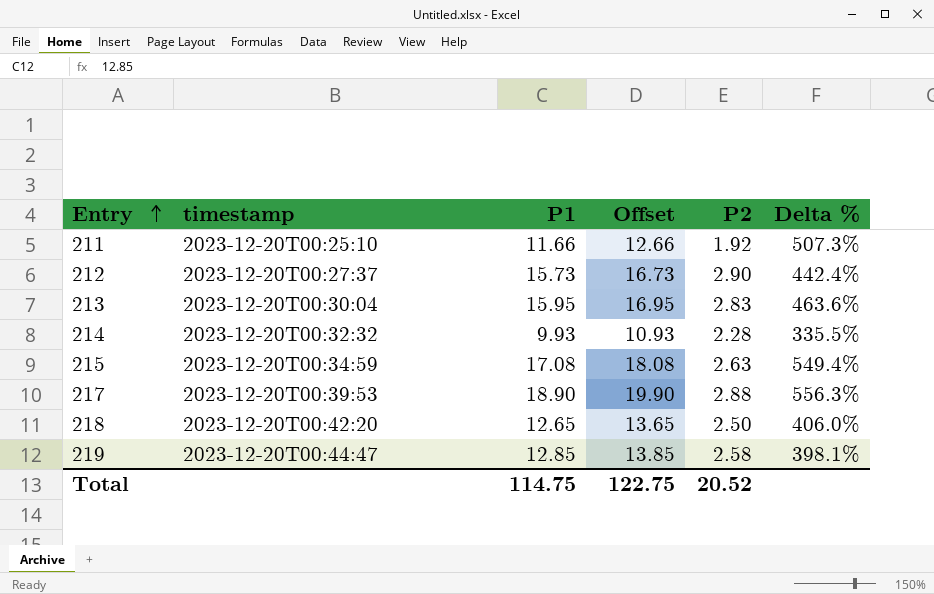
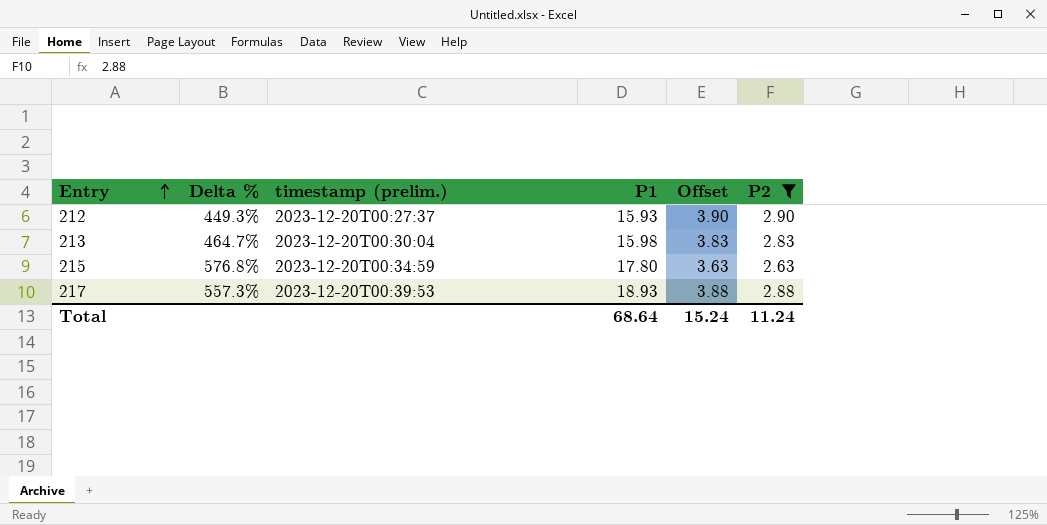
filter: none -> P2 >= 2.63
column Delta % | position: 6 -> 2
column name: timestamp -> timestamp (prelim.)
column Offset | formula: [P1] + 1 -> [P2] + 1
212 | Delta %: 442.4% -> 449.3%
212 | P1: 15.73 -> 15.93
213 | Delta %: 463.6% -> 464.7%
213 | P1: 15.95 -> 15.98
215 | Delta %: 549.4% -> 576.8%
215 | P1: 17.08 -> 17.80
217 | Delta %: 556.3% -> 557.3%
217 | P1: 18.90 -> 18.93
Total | P1: 114.75 -> 68.64
Total | Offset: 122.75 -> 15.24
Total | P2: 20.52 -> 11.24

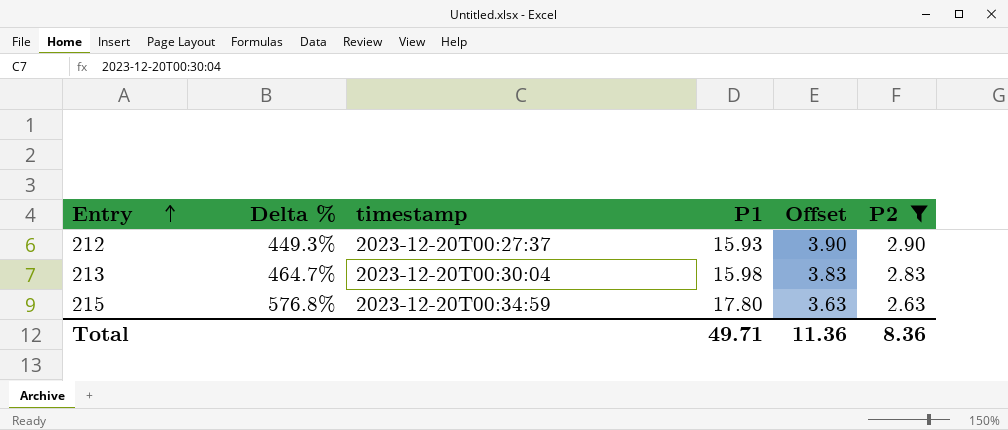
column name: timestamp (prelim.) -> timestamp
row 217: 557.3% | 2023-12-20T00:39:53 | 18.93 | 3.88 | 2.88 -> none
Total | P1: 68.64 -> 49.71
Total | Offset: 15.24 -> 11.36
Total | P2: 11.24 -> 8.36

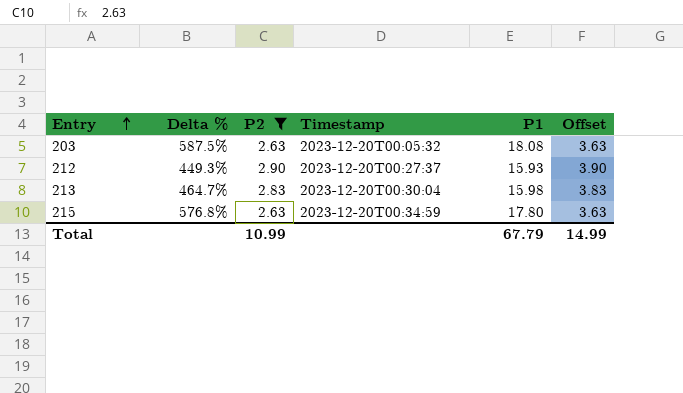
column P2 | position: 6 -> 3
column name: timestamp -> Timestamp
row 203: none -> 587.5% | 2.63 | 2023-12-20T00:05:32 | 18.08 | 3.63
Total | P2: 8.36 -> 10.99
Total | P1: 49.71 -> 67.79
Total | Offset: 11.36 -> 14.99

